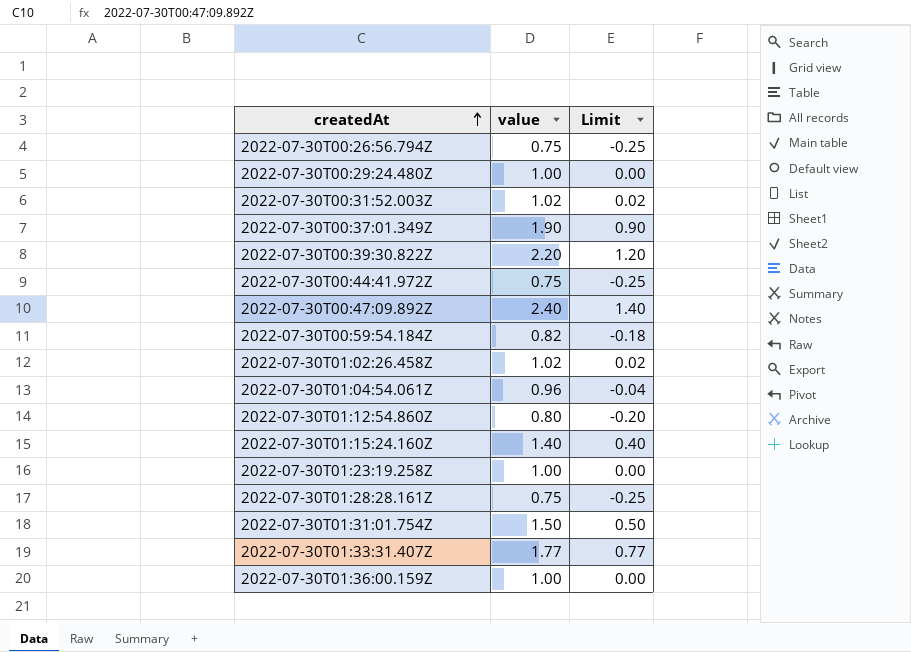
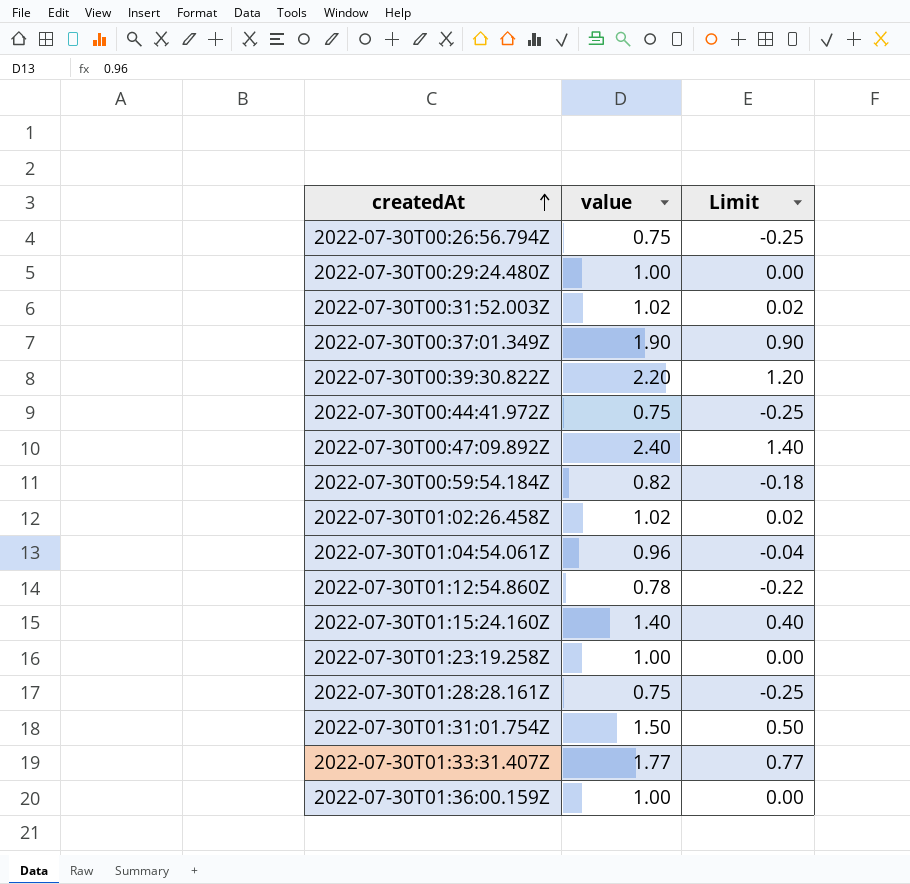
2022-07-30T01:12:54.860Z | value: 0.80 -> 0.78
2022-07-30T01:12:54.860Z | Limit: -0.20 -> -0.22

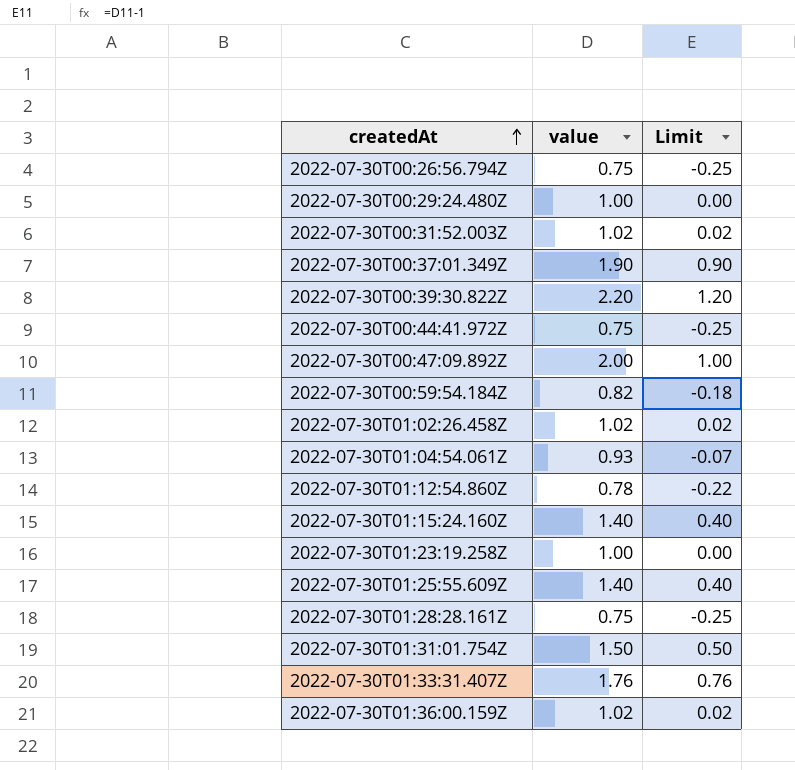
2022-07-30T00:47:09.892Z | value: 2.40 -> 2.00
2022-07-30T00:47:09.892Z | Limit: 1.40 -> 1.00
2022-07-30T01:04:54.061Z | value: 0.96 -> 0.93
2022-07-30T01:04:54.061Z | Limit: -0.04 -> -0.07
row 2022-07-30T01:25:55.609Z: none -> 1.40 | 0.40
2022-07-30T01:33:31.407Z | value: 1.77 -> 1.76
2022-07-30T01:33:31.407Z | Limit: 0.77 -> 0.76
2022-07-30T01:36:00.159Z | value: 1.00 -> 1.02
2022-07-30T01:36:00.159Z | Limit: 0.00 -> 0.02

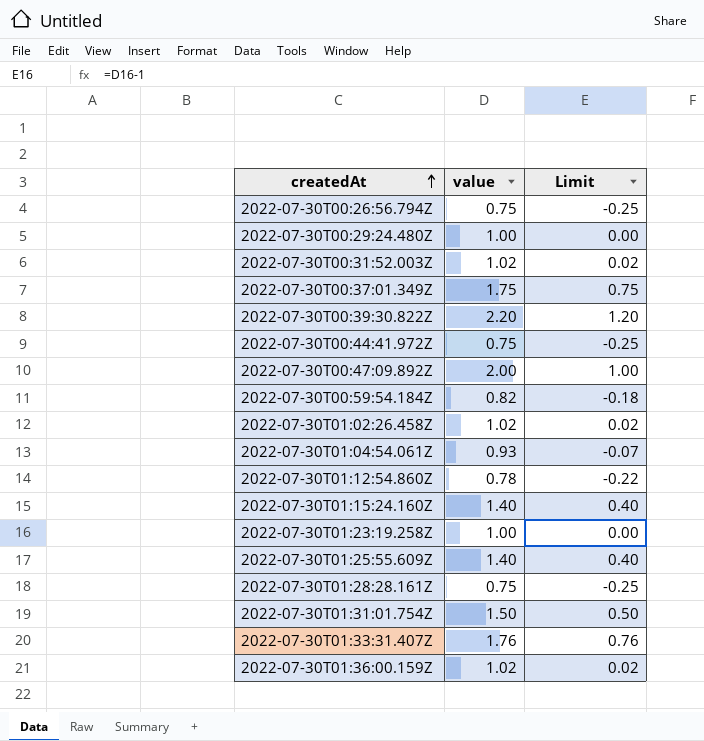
2022-07-30T00:37:01.349Z | value: 1.90 -> 1.75
2022-07-30T00:37:01.349Z | Limit: 0.90 -> 0.75

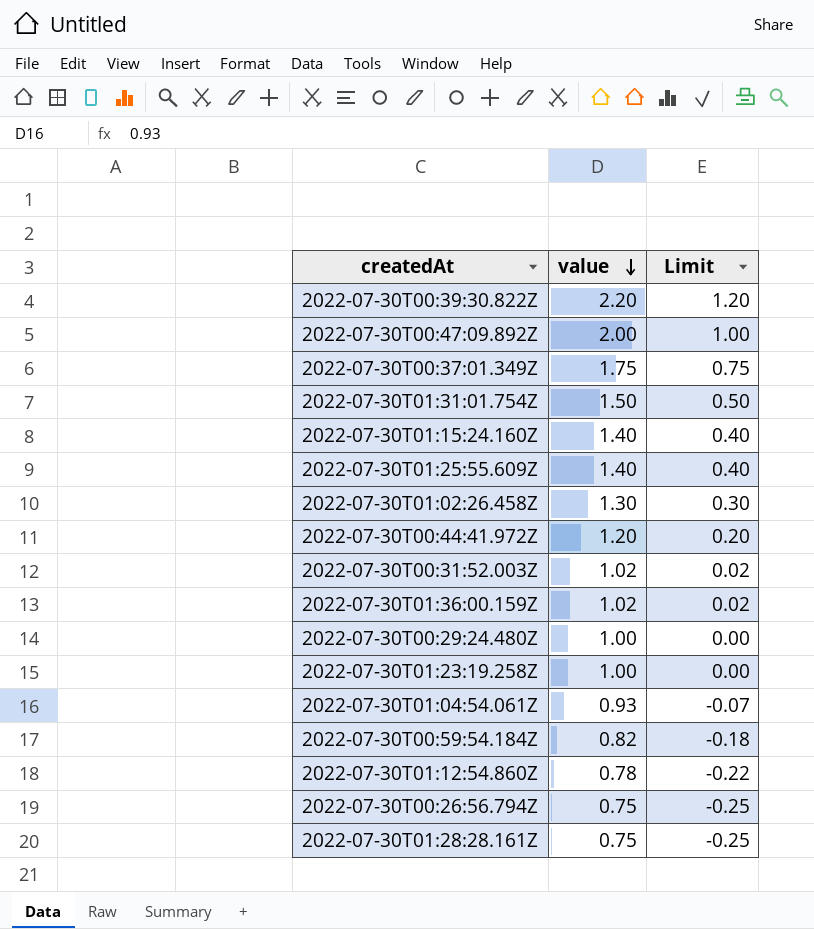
row order: createdAt ascending -> value descending
row 2022-07-30T01:33:31.407Z: 1.76 | 0.76 -> none
2022-07-30T01:02:26.458Z | value: 1.02 -> 1.30
2022-07-30T01:02:26.458Z | Limit: 0.02 -> 0.30
2022-07-30T00:44:41.972Z | value: 0.75 -> 1.20
2022-07-30T00:44:41.972Z | Limit: -0.25 -> 0.20

